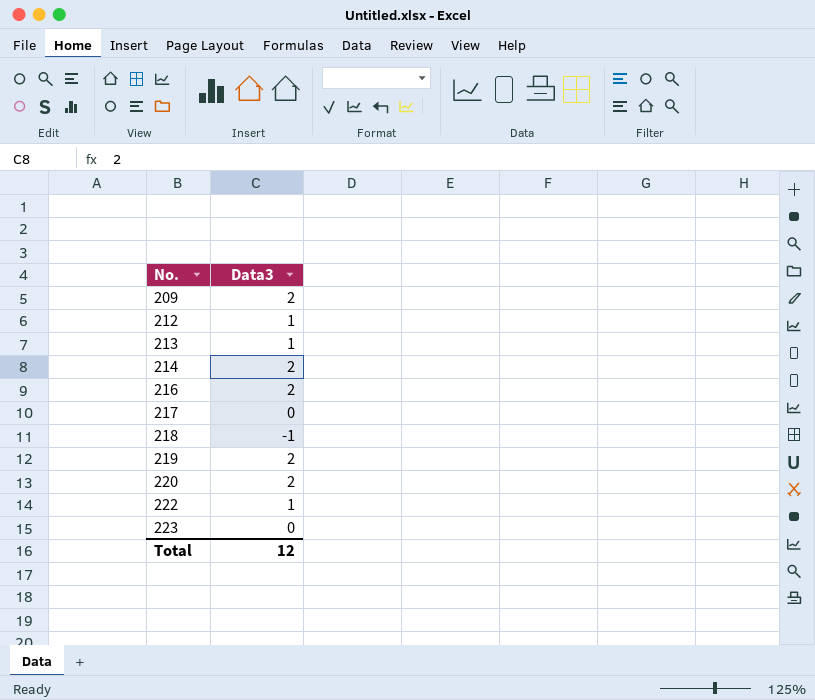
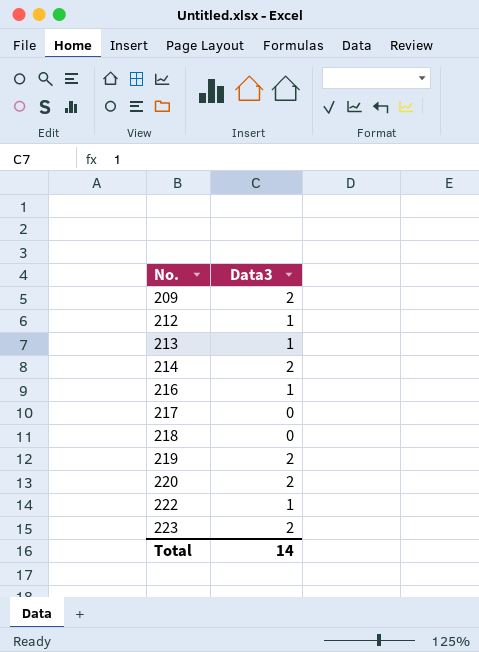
216 | Data3: 2 -> 1
218 | Data3: -1 -> 0
223 | Data3: 0 -> 2
Total | Data3: 12 -> 14

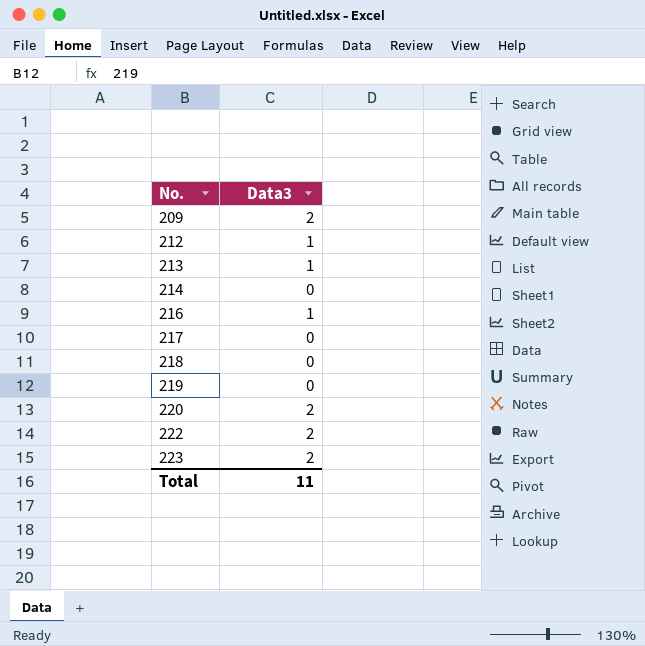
214 | Data3: 2 -> 0
219 | Data3: 2 -> 0
222 | Data3: 1 -> 2
Total | Data3: 14 -> 11

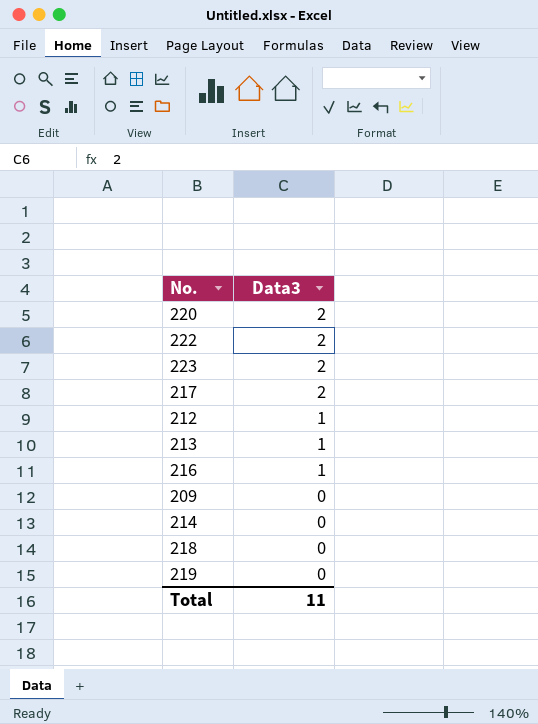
row order: No. ascending -> Data3 descending
217 | Data3: 0 -> 2
209 | Data3: 2 -> 0

